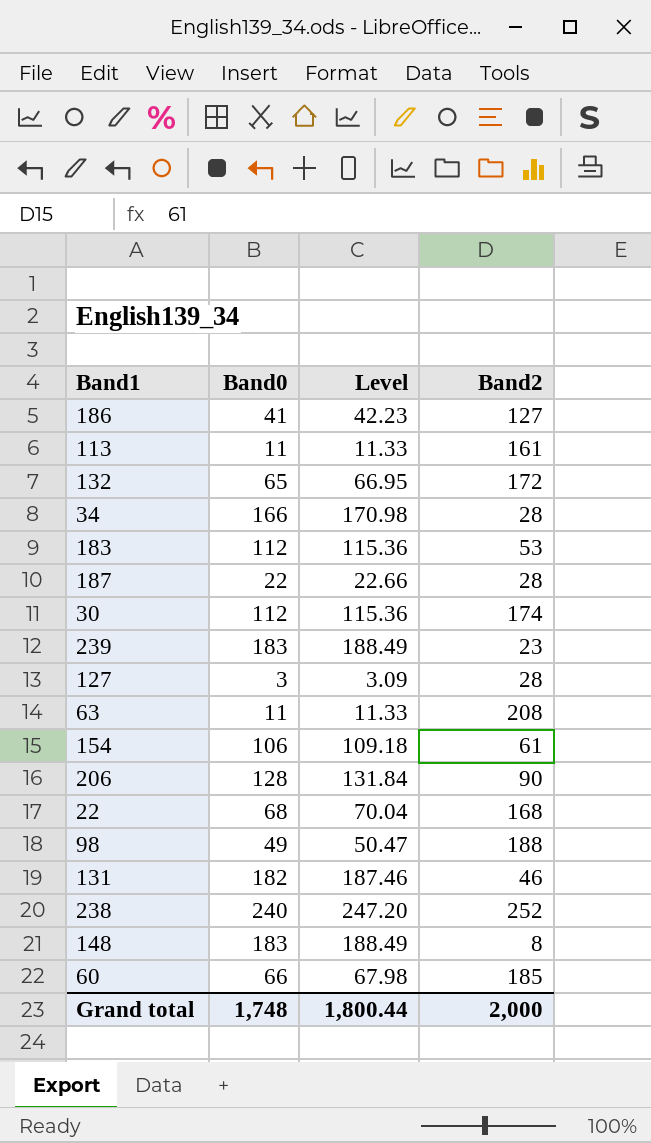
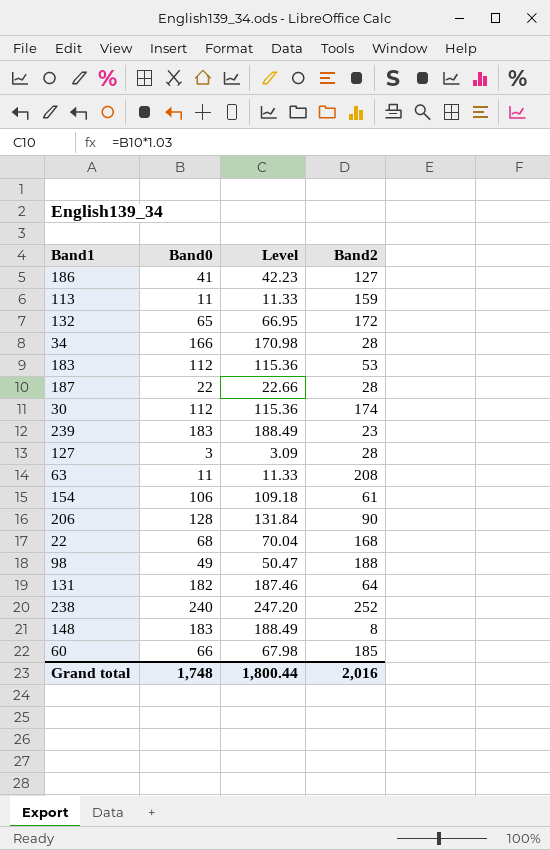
113 | Band2: 161 -> 159
131 | Band2: 46 -> 64
Grand total | Band2: 2,000 -> 2,016

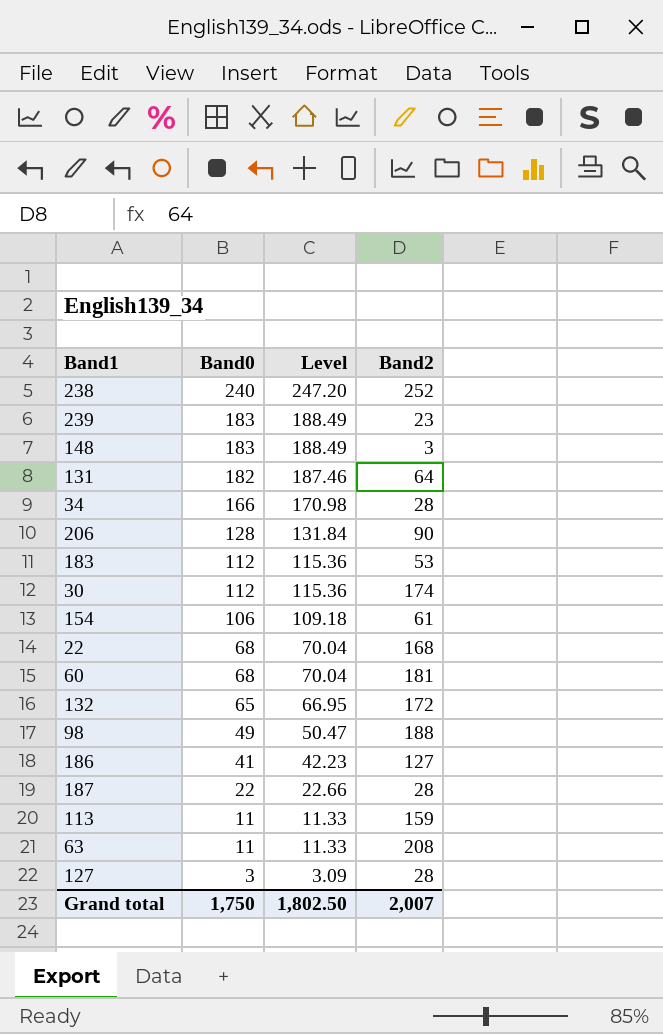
row order: none -> Band0 descending
148 | Band2: 8 -> 3
60 | Band0: 66 -> 68
60 | Level: 67.98 -> 70.04
60 | Band2: 185 -> 181
Grand total | Band0: 1,748 -> 1,750
Grand total | Level: 1,800.44 -> 1,802.50
Grand total | Band2: 2,016 -> 2,007

